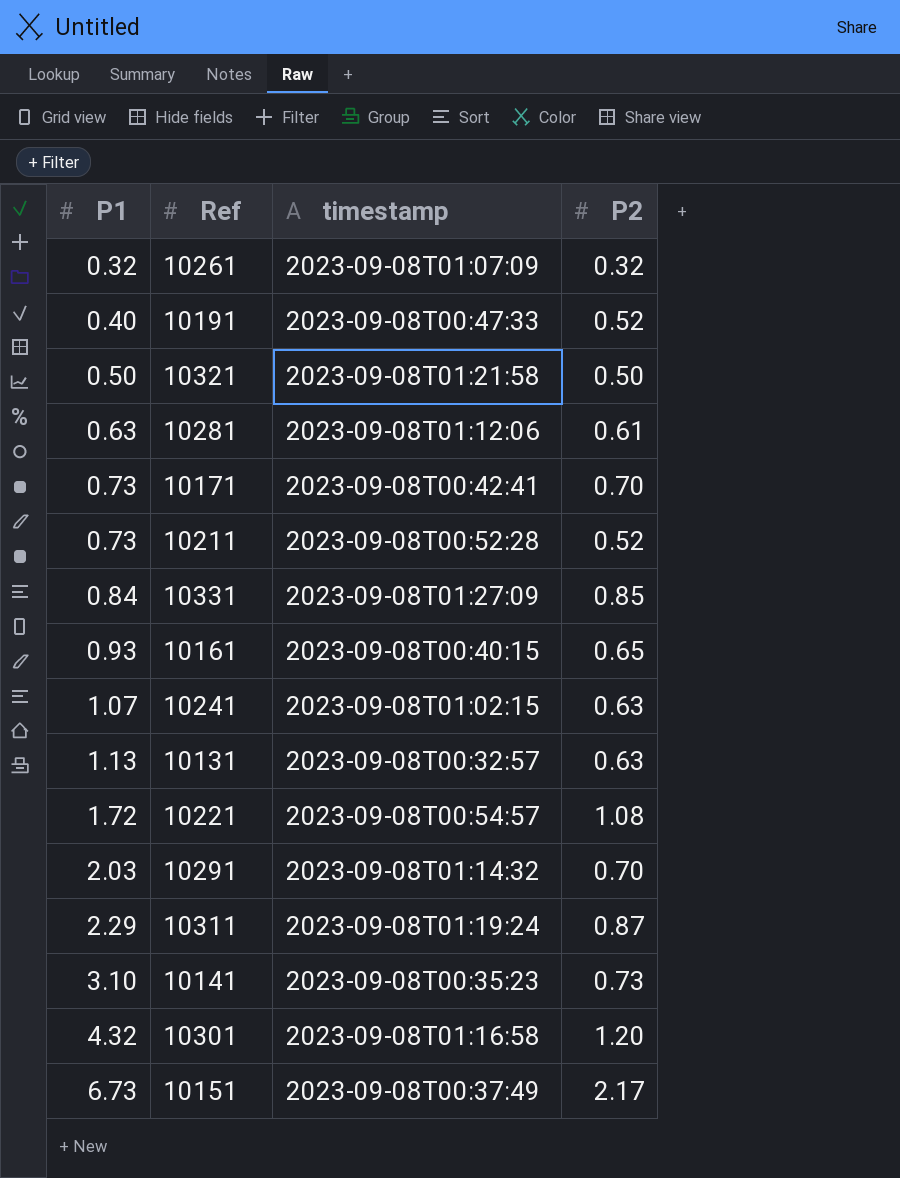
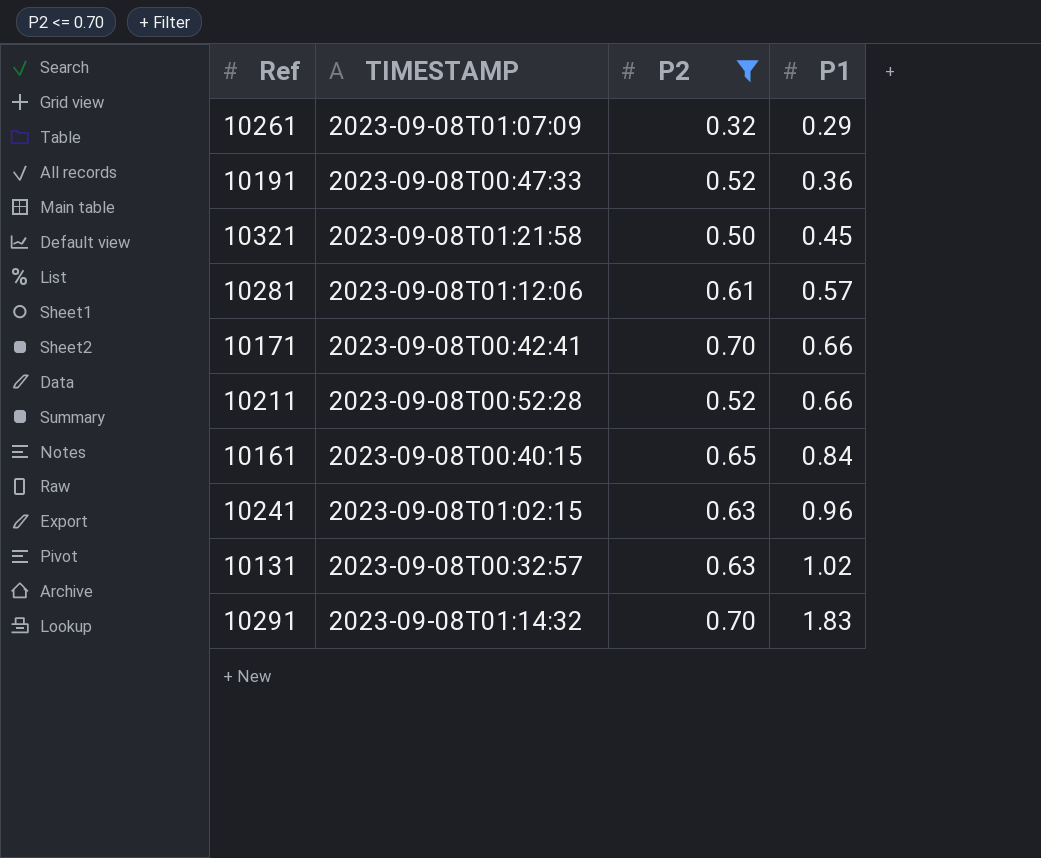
filter: none -> P2 <= 0.70
column name: timestamp -> TIMESTAMP
column P1 | position: 1 -> 4
10261 | P1: 0.32 -> 0.29
10191 | P1: 0.40 -> 0.36
10321 | P1: 0.50 -> 0.45
10281 | P1: 0.63 -> 0.57
10171 | P1: 0.73 -> 0.66
10211 | P1: 0.73 -> 0.66
10161 | P1: 0.93 -> 0.84
10241 | P1: 1.07 -> 0.96
10131 | P1: 1.13 -> 1.02
10291 | P1: 2.03 -> 1.83

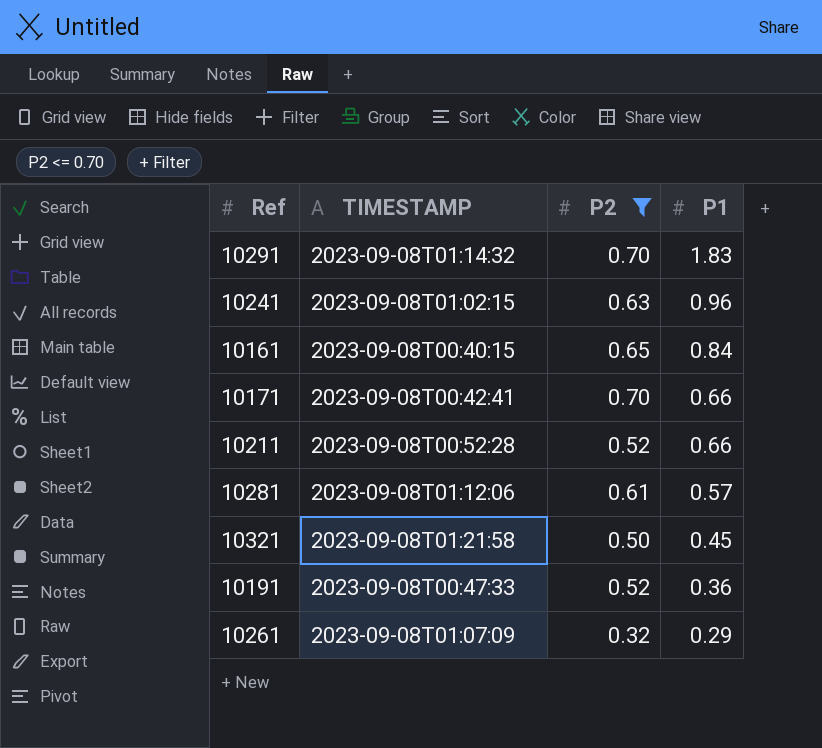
row order: P1 ascending -> P1 descending
row 10131: 2023-09-08T00:32:57 | 0.63 | 1.02 -> none

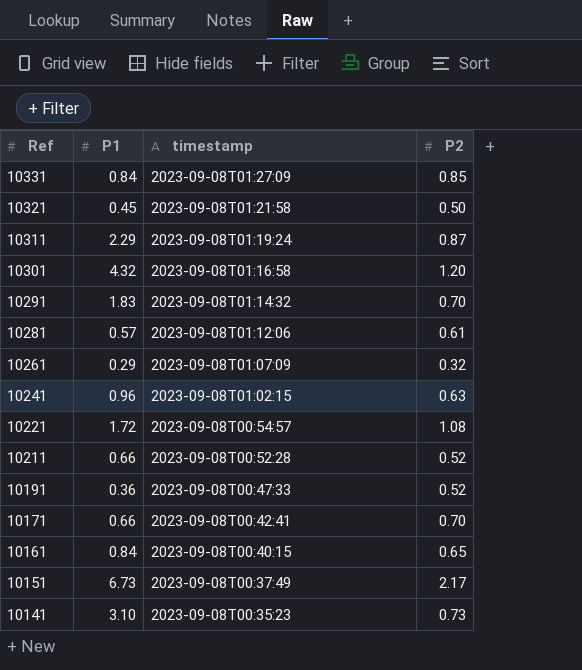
filter: P2 <= 0.70 -> none
row order: P1 descending -> Ref descending
column P1 | position: 4 -> 2
column name: TIMESTAMP -> timestamp

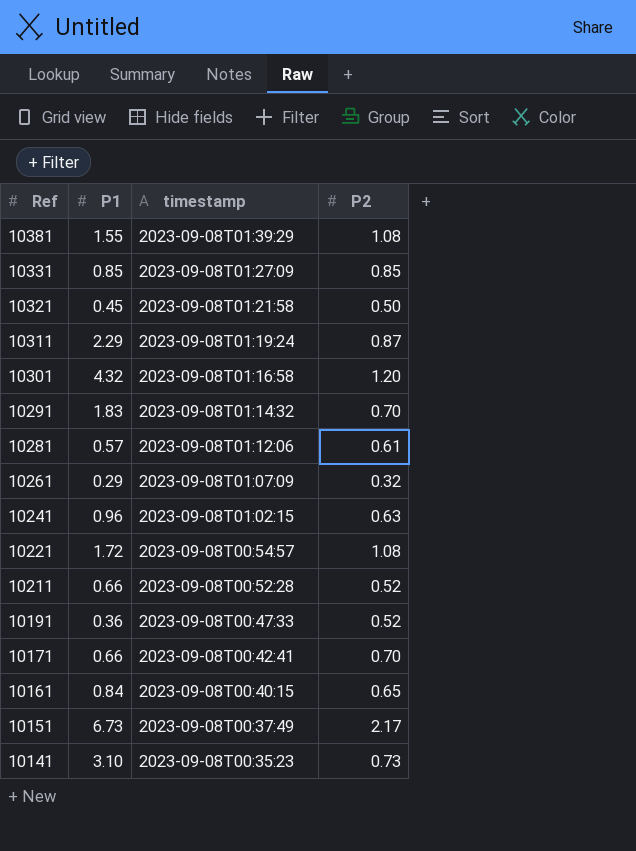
row 10381: none -> 1.55 | 2023-09-08T01:39:29 | 1.08
10331 | P1: 0.84 -> 0.85

